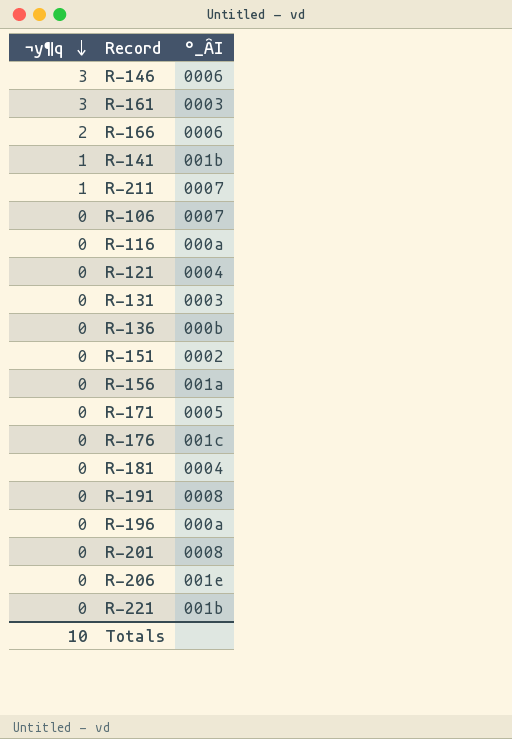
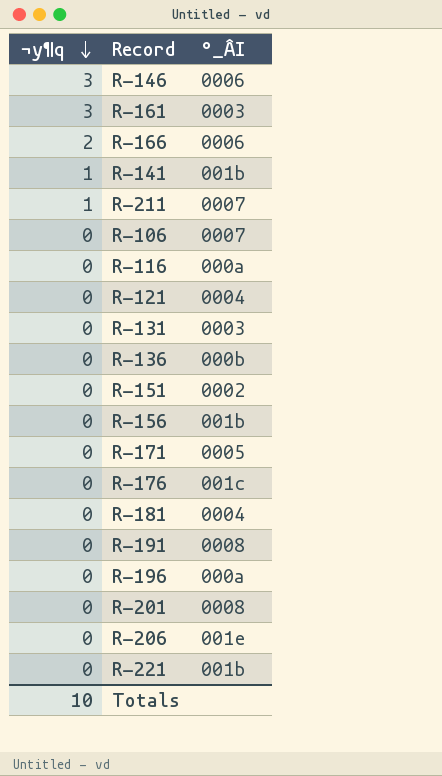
R-156 | °_ÂI: 001a -> 001b

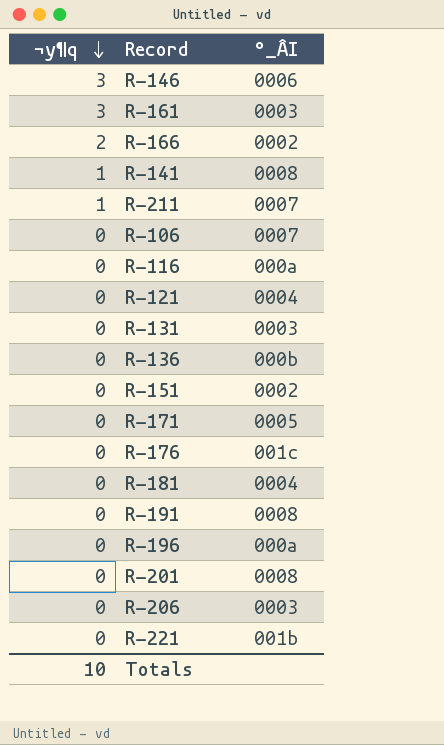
row R-156: 0 | 001b -> none
R-166 | °_ÂI: 0006 -> 0002
R-141 | °_ÂI: 001b -> 0008
R-206 | °_ÂI: 001e -> 0003

